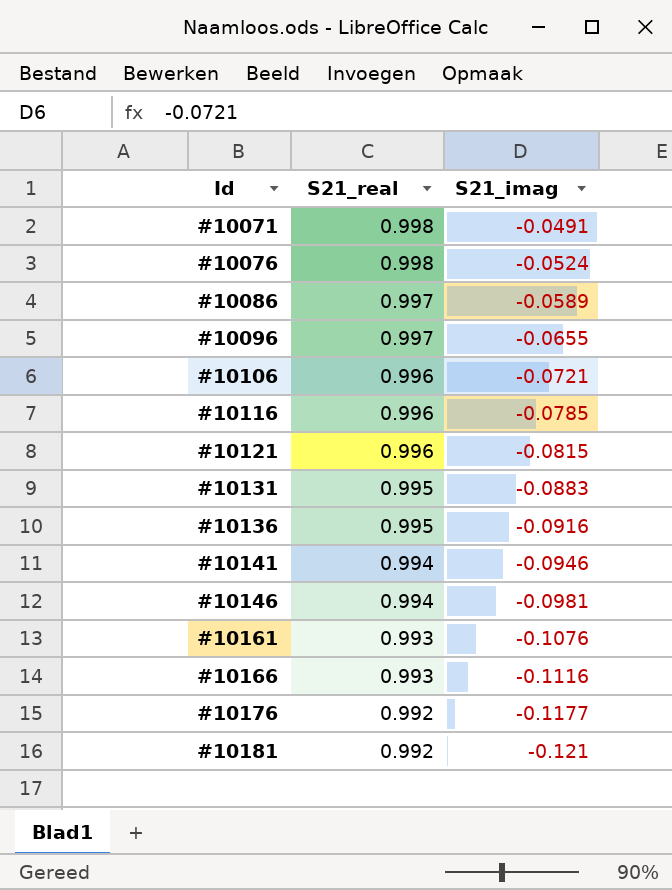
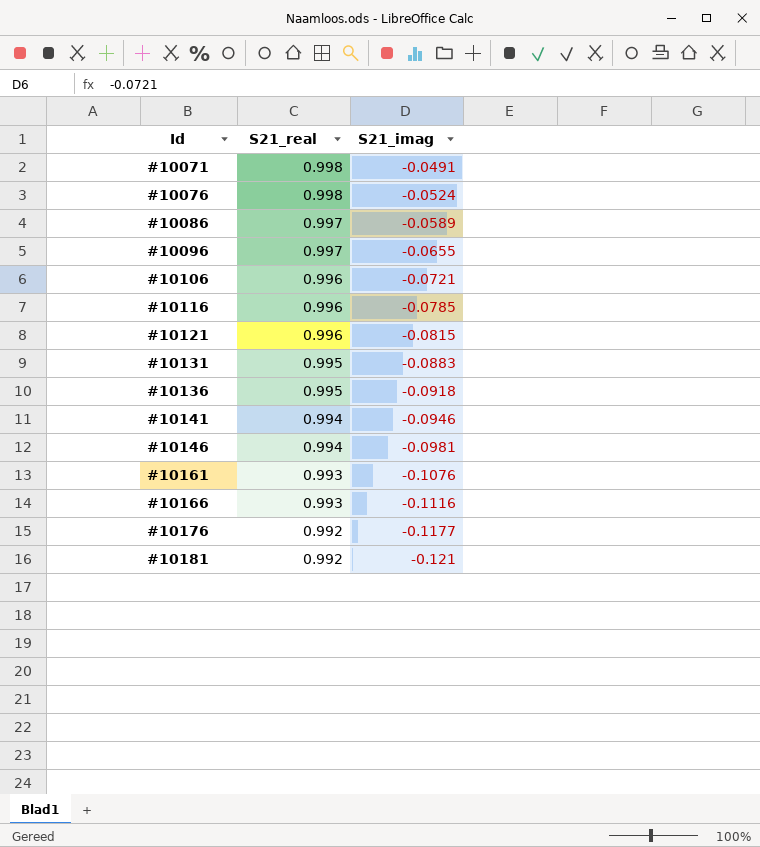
#10136 | S21_imag: -0.0916 -> -0.0918

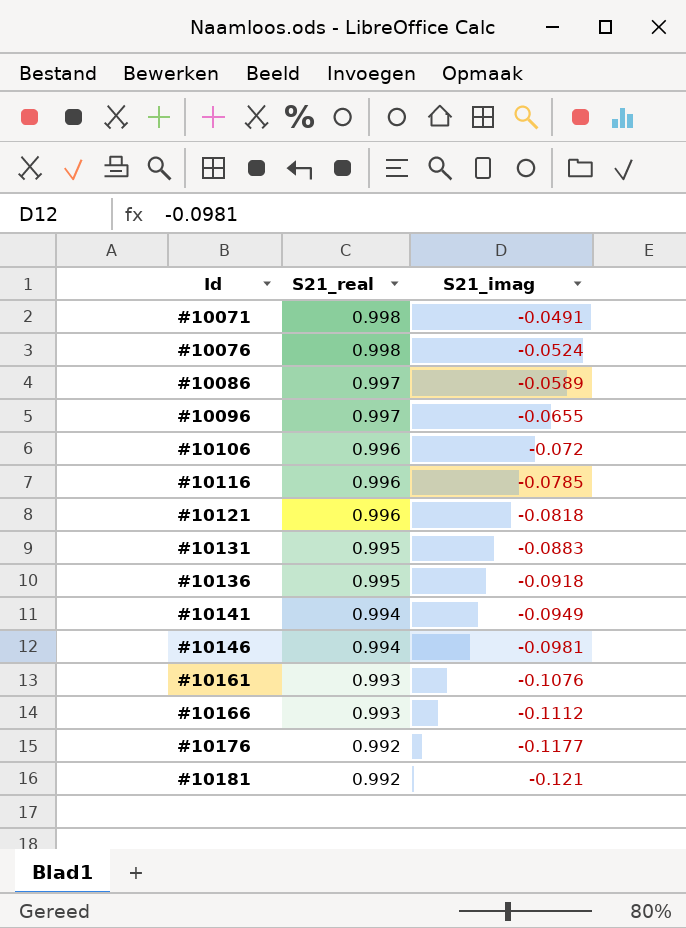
#10106 | S21_imag: -0.0721 -> -0.072
#10121 | S21_imag: -0.0815 -> -0.0818
#10141 | S21_imag: -0.0946 -> -0.0949
#10166 | S21_imag: -0.1116 -> -0.1112

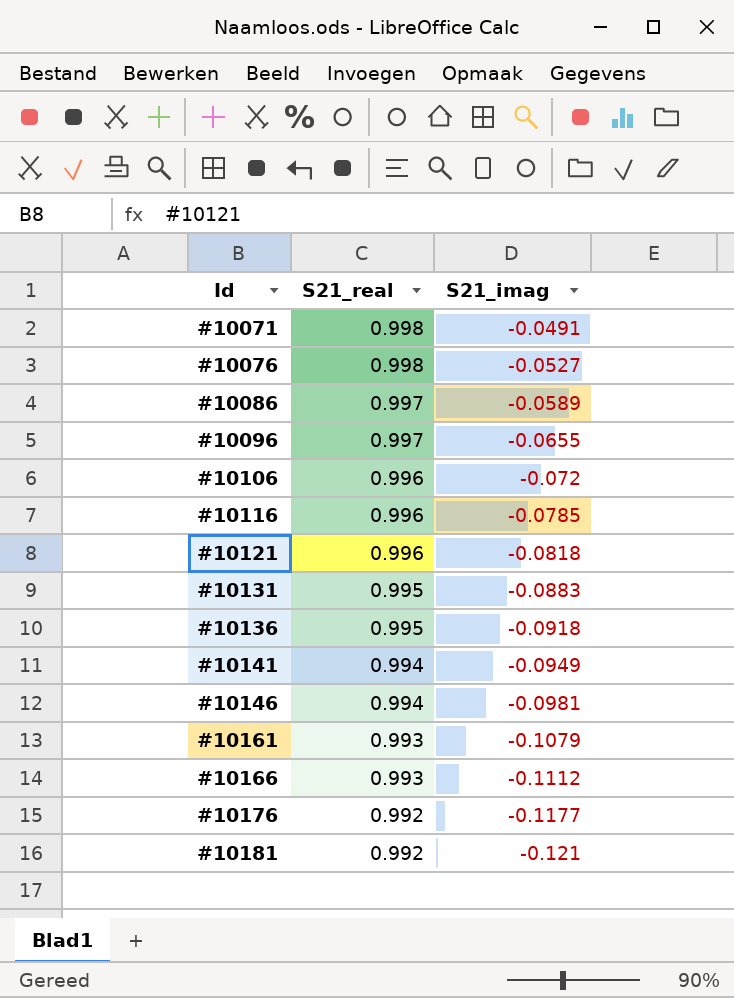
#10076 | S21_imag: -0.0524 -> -0.0527
#10161 | S21_imag: -0.1076 -> -0.1079

